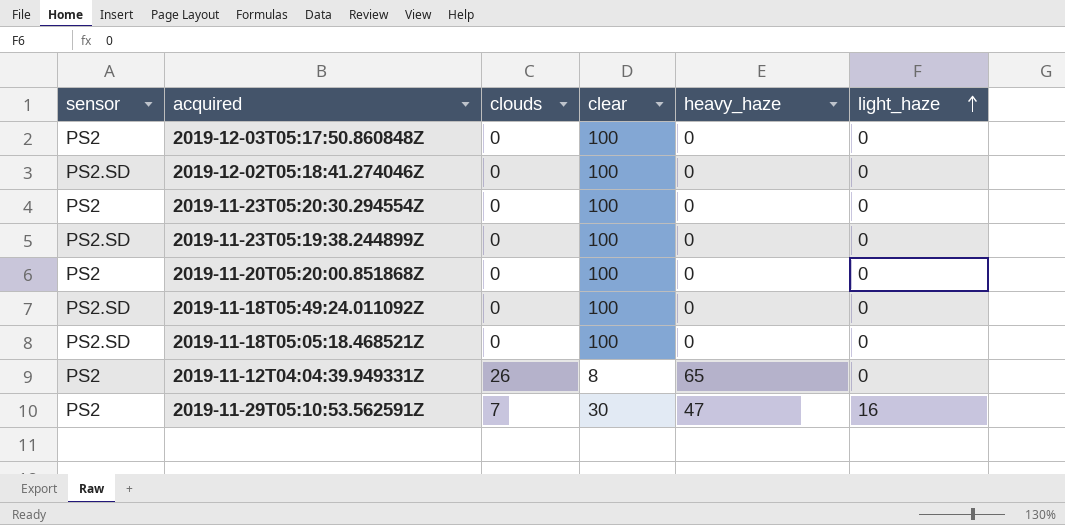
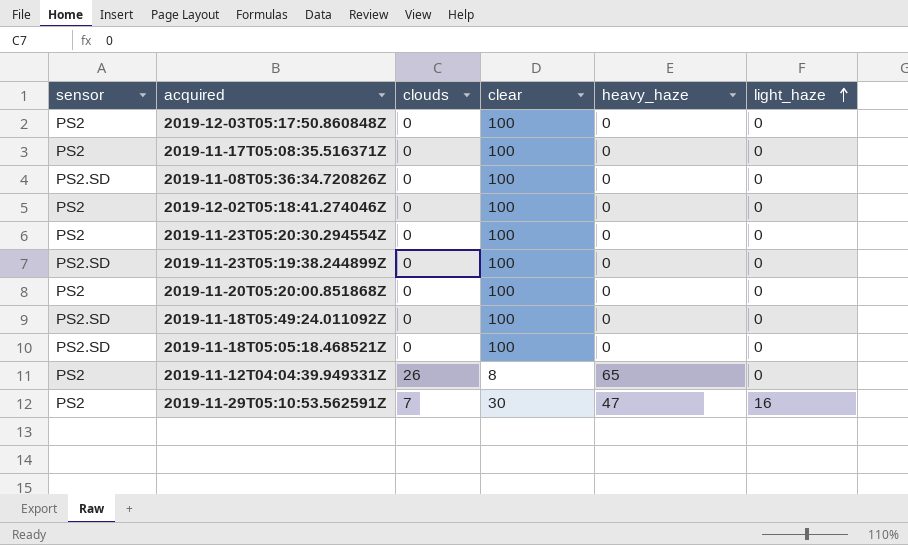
row 2019-11-17T05:08:35.516371Z: none -> PS2 | 0 | 100 | 0 | 0
row 2019-11-08T05:36:34.720826Z: none -> PS2.SD | 0 | 100 | 0 | 0
2019-12-02T05:18:41.274046Z | sensor: PS2.SD -> PS2

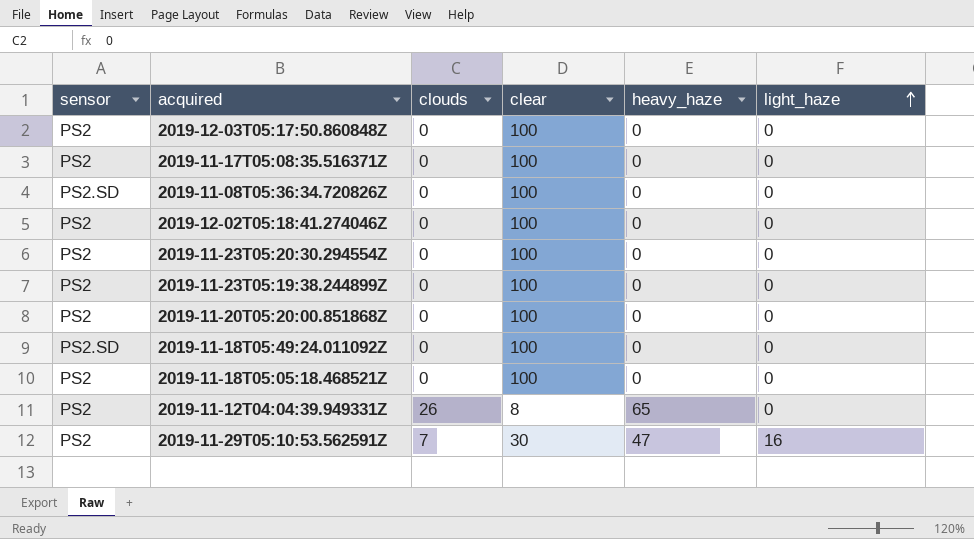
2019-11-23T05:19:38.244899Z | sensor: PS2.SD -> PS2
2019-11-18T05:05:18.468521Z | sensor: PS2.SD -> PS2

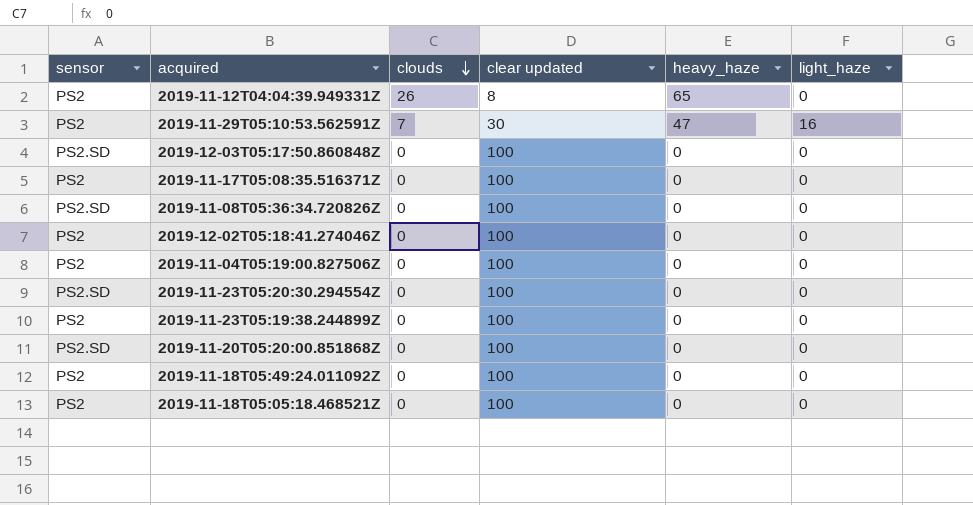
row order: light_haze ascending -> clouds descending
column name: clear -> clear updated
2019-12-03T05:17:50.860848Z | sensor: PS2 -> PS2.SD
row 2019-11-04T05:19:00.827506Z: none -> PS2 | 0 | 100 | 0 | 0
2019-11-23T05:20:30.294554Z | sensor: PS2 -> PS2.SD
2019-11-20T05:20:00.851868Z | sensor: PS2 -> PS2.SD
2019-11-18T05:49:24.011092Z | sensor: PS2.SD -> PS2

